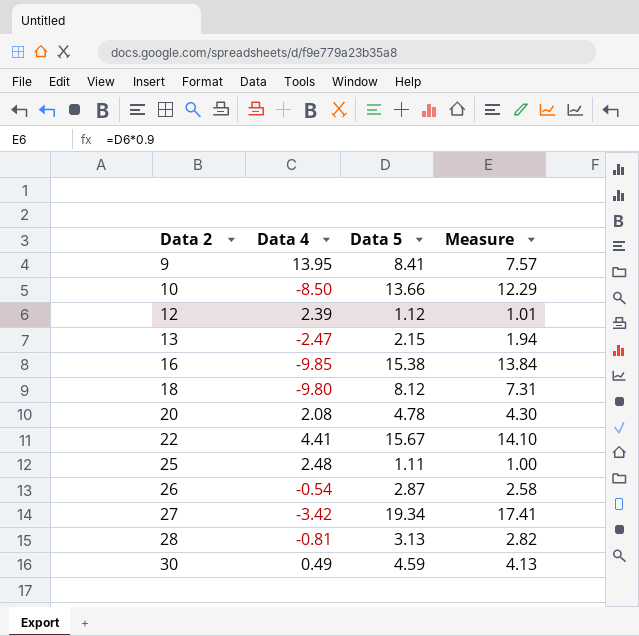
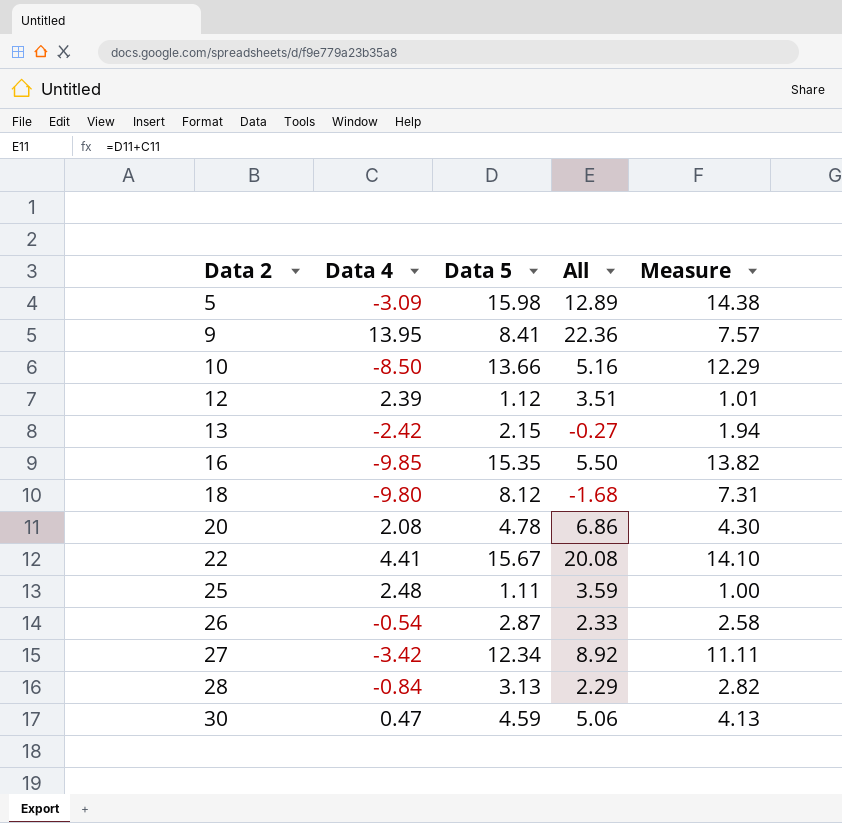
column All | formula: none -> [Data 4] + [Data 5]
row 5: none -> -3.09 | 15.98 | 12.89 | 14.38
13 | Data 4: -2.47 -> -2.42
16 | Data 5: 15.38 -> 15.35
16 | Measure: 13.84 -> 13.82
27 | Data 5: 19.34 -> 12.34
27 | Measure: 17.41 -> 11.11
28 | Data 4: -0.81 -> -0.84
30 | Data 4: 0.49 -> 0.47

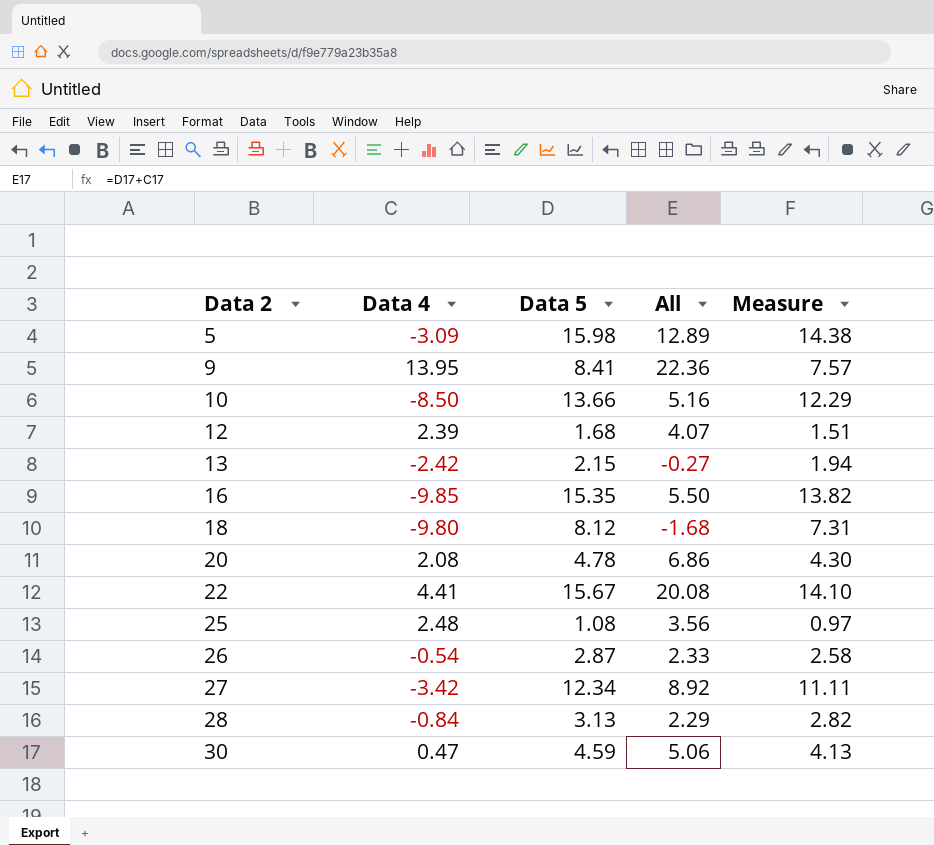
12 | Data 5: 1.12 -> 1.68
12 | All: 3.51 -> 4.07
12 | Measure: 1.01 -> 1.51
25 | Data 5: 1.11 -> 1.08
25 | All: 3.59 -> 3.56
25 | Measure: 1.00 -> 0.97

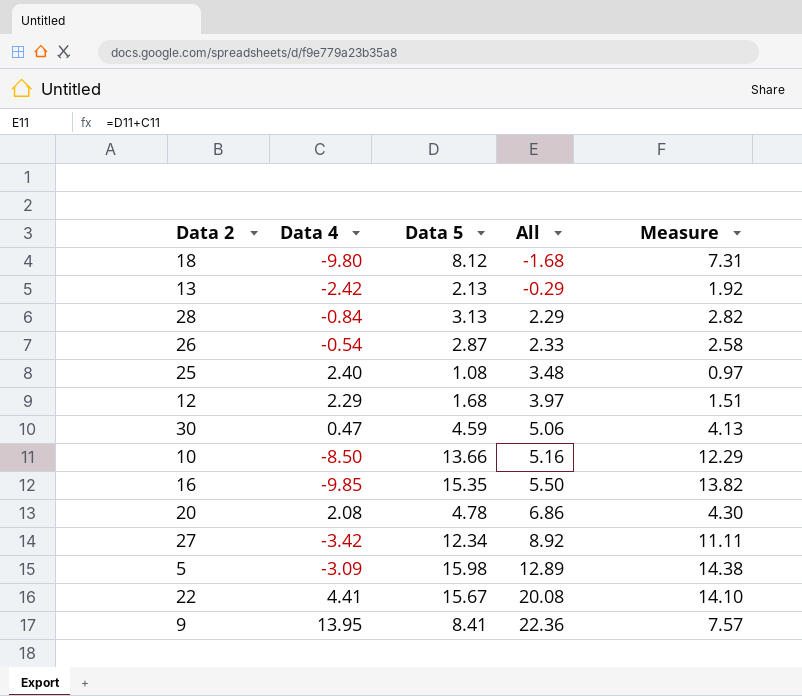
row order: Data 2 ascending -> All ascending
13 | Data 5: 2.15 -> 2.13
13 | All: -0.27 -> -0.29
13 | Measure: 1.94 -> 1.92
25 | Data 4: 2.48 -> 2.40
25 | All: 3.56 -> 3.48
12 | Data 4: 2.39 -> 2.29
12 | All: 4.07 -> 3.97

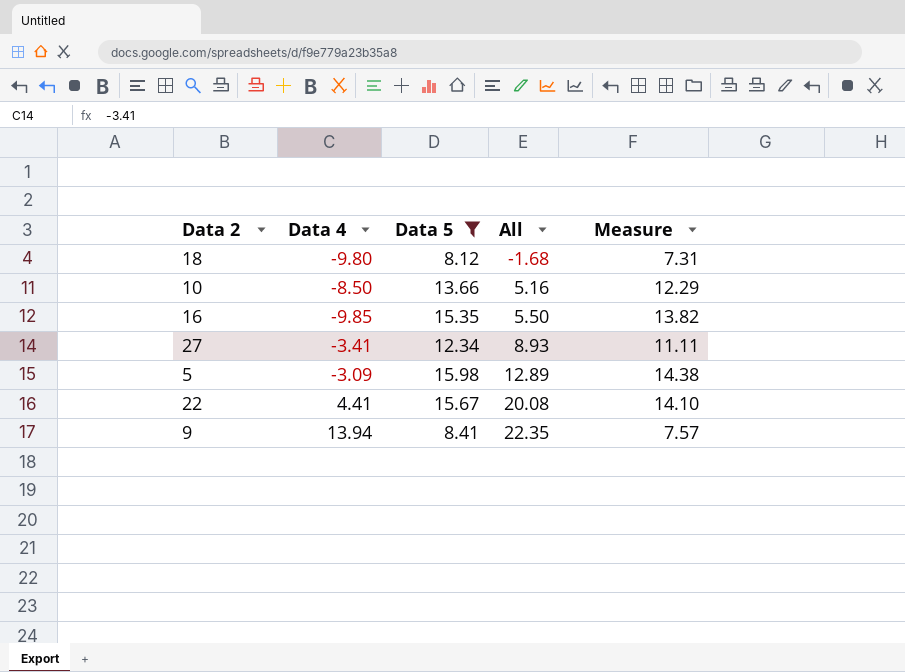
filter: none -> Data 5 >= 8.12
27 | Data 4: -3.42 -> -3.41
27 | All: 8.92 -> 8.93
9 | Data 4: 13.95 -> 13.94
9 | All: 22.36 -> 22.35

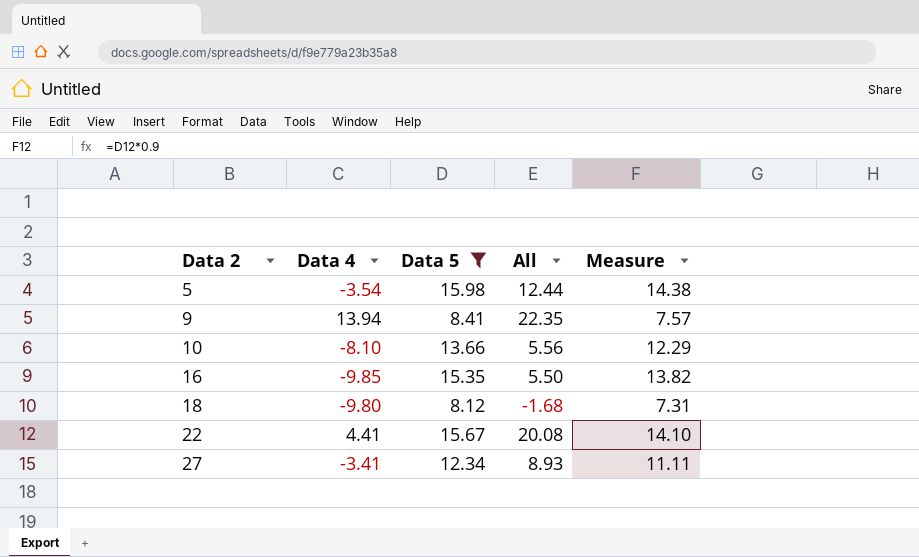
row order: All ascending -> Data 2 ascending
5 | Data 4: -3.09 -> -3.54
5 | All: 12.89 -> 12.44
10 | Data 4: -8.50 -> -8.10
10 | All: 5.16 -> 5.56

